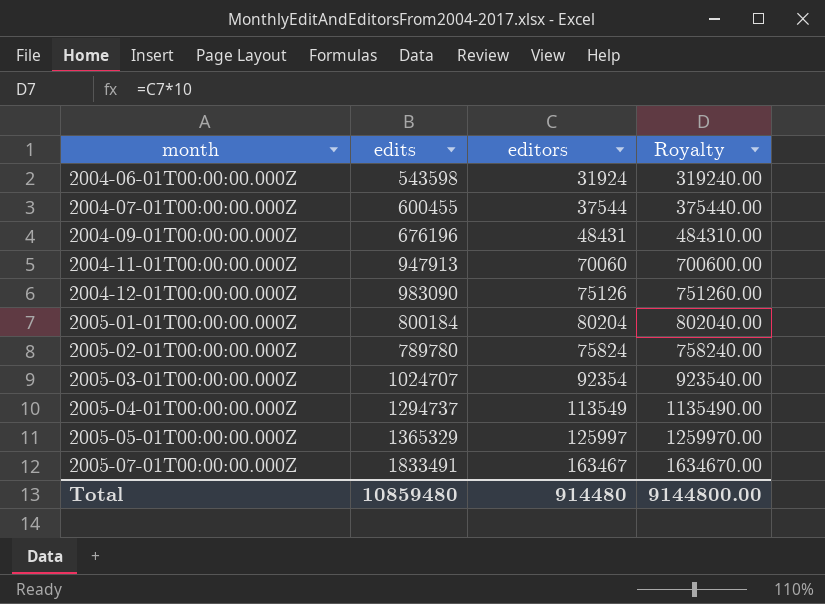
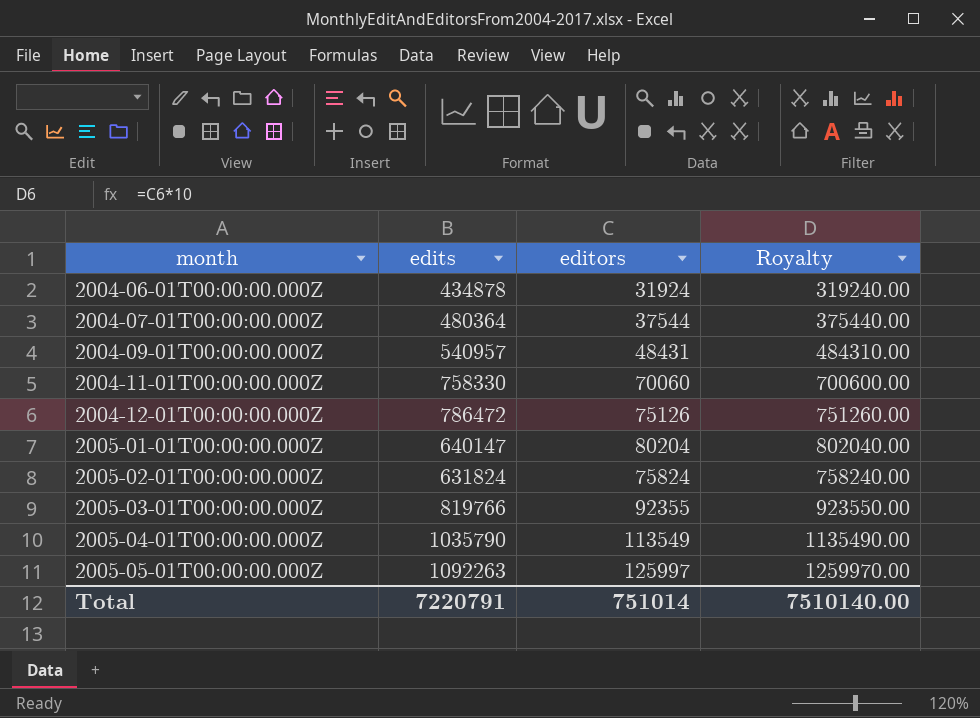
row 2005-07-01T00:00:00.000Z: 1833491 | 163467 | 1634670.00 -> none
2004-06-01T00:00:00.000Z | edits: 543598 -> 434878
2004-07-01T00:00:00.000Z | edits: 600455 -> 480364
2004-09-01T00:00:00.000Z | edits: 676196 -> 540957
2004-11-01T00:00:00.000Z | edits: 947913 -> 758330
2004-12-01T00:00:00.000Z | edits: 983090 -> 786472
2005-01-01T00:00:00.000Z | edits: 800184 -> 640147
2005-02-01T00:00:00.000Z | edits: 789780 -> 631824
2005-03-01T00:00:00.000Z | edits: 1024707 -> 819766
2005-03-01T00:00:00.000Z | editors: 92354 -> 92355
2005-03-01T00:00:00.000Z | Royalty: 923540.00 -> 923550.00
2005-04-01T00:00:00.000Z | edits: 1294737 -> 1035790
2005-05-01T00:00:00.000Z | edits: 1365329 -> 1092263
Total | edits: 10859480 -> 7220791
Total | editors: 914480 -> 751014
Total | Royalty: 9144800.00 -> 7510140.00

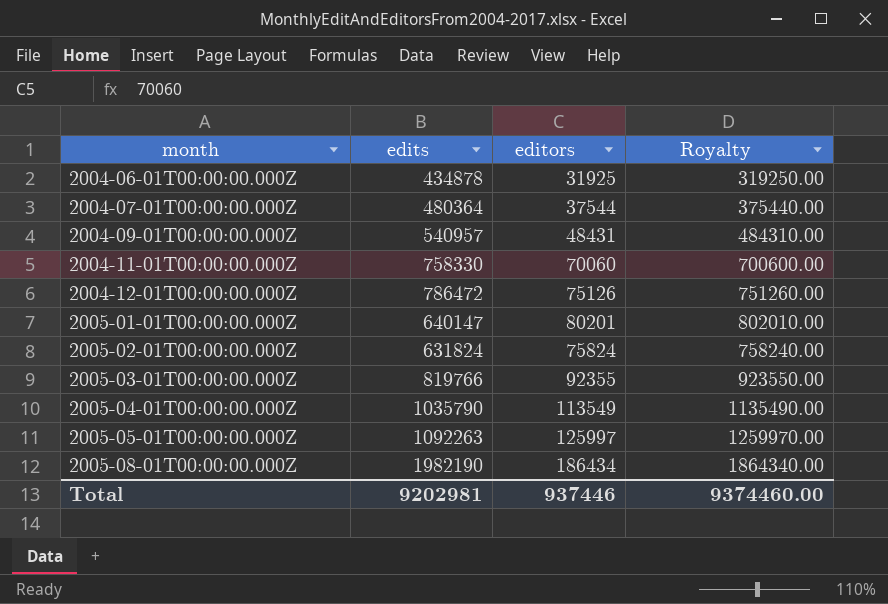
2004-06-01T00:00:00.000Z | editors: 31924 -> 31925
2004-06-01T00:00:00.000Z | Royalty: 319240.00 -> 319250.00
2005-01-01T00:00:00.000Z | editors: 80204 -> 80201
2005-01-01T00:00:00.000Z | Royalty: 802040.00 -> 802010.00
row 2005-08-01T00:00:00.000Z: none -> 1982190 | 186434 | 1864340.00
Total | edits: 7220791 -> 9202981
Total | editors: 751014 -> 937446
Total | Royalty: 7510140.00 -> 9374460.00

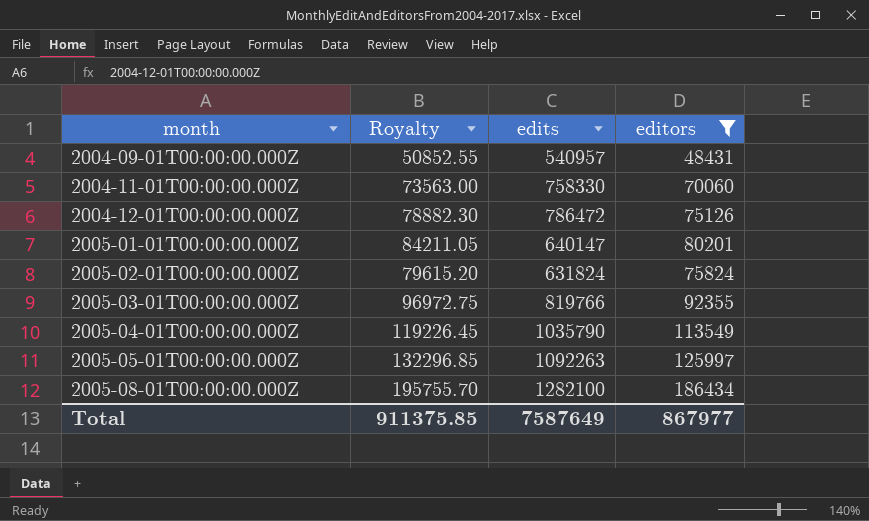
filter: none -> editors >= 48431
column Royalty | formula: [editors] * 10 -> [editors] * 1.05
column Royalty | position: 4 -> 2
2005-08-01T00:00:00.000Z | edits: 1982190 -> 1282100
Total | Royalty: 9374460.00 -> 911375.85
Total | edits: 9202981 -> 7587649
Total | editors: 937446 -> 867977

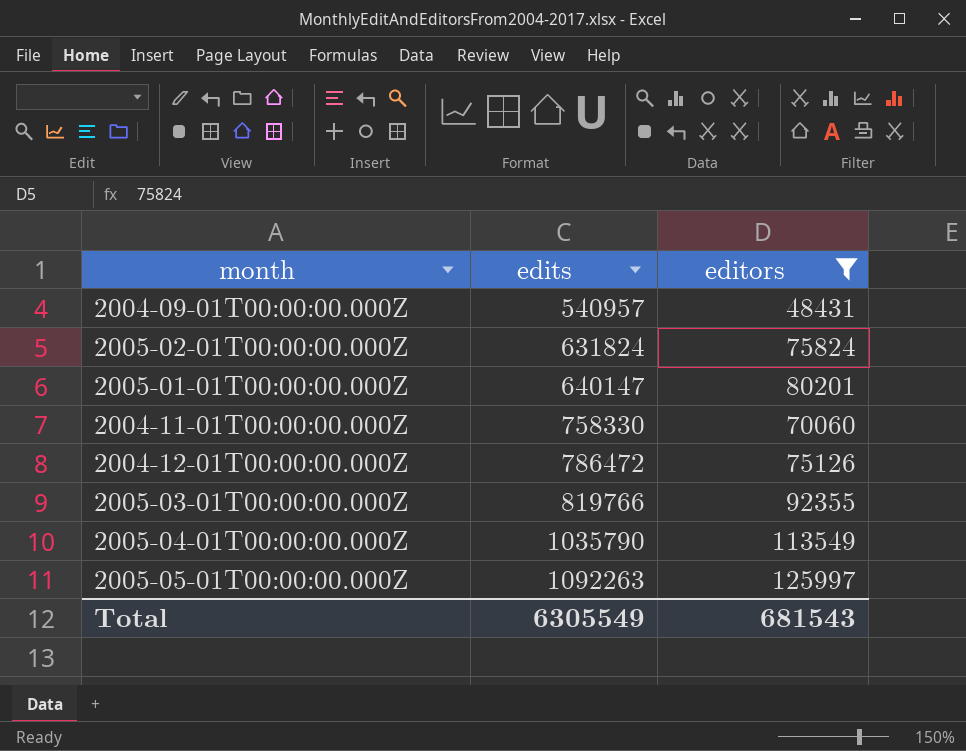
row order: month ascending -> edits ascending
column Royalty | formula: [editors] * 1.05 -> none
row 2005-08-01T00:00:00.000Z: 195755.70 | 1282100 | 186434 -> none
Total | edits: 7587649 -> 6305549
Total | editors: 867977 -> 681543

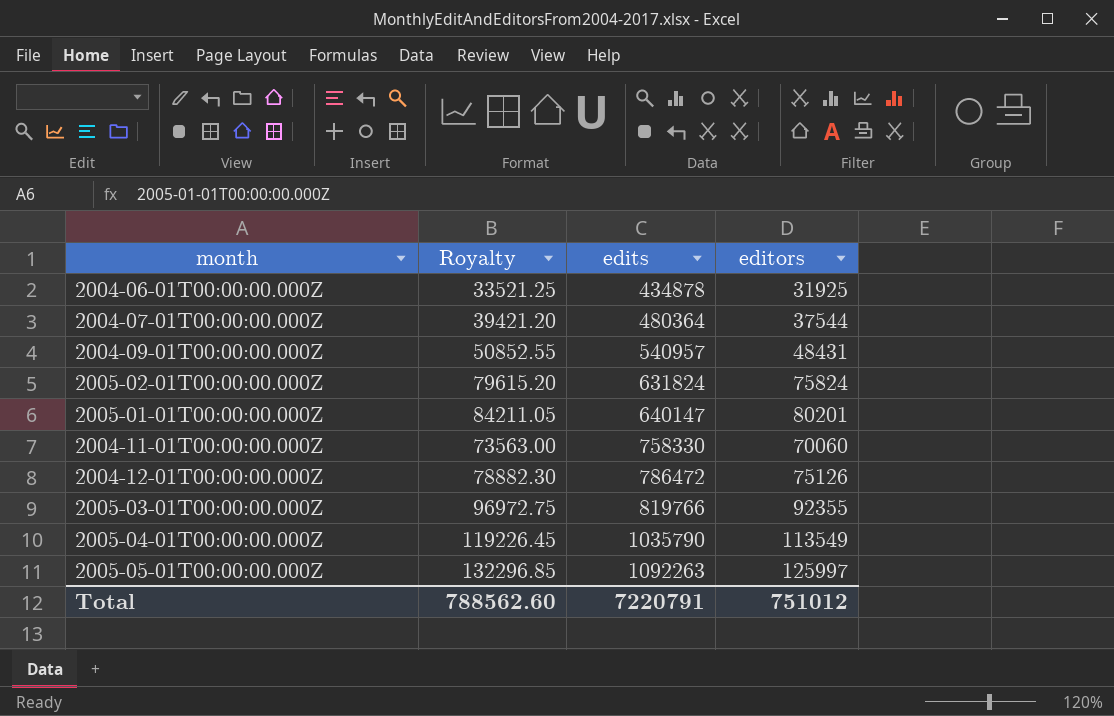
filter: editors >= 48431 -> none
column Royalty | formula: none -> [editors] * 1.05
Total | edits: 6305549 -> 7220791
Total | editors: 681543 -> 751012

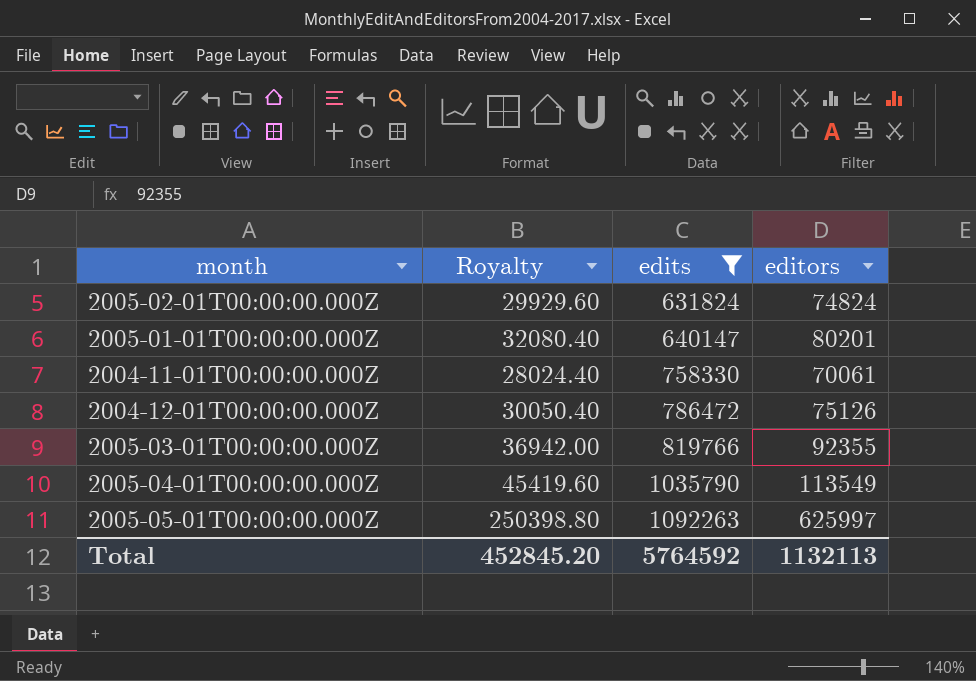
filter: none -> edits >= 631824
column Royalty | formula: [editors] * 1.05 -> [editors] * 0.4
2005-02-01T00:00:00.000Z | editors: 75824 -> 74824
2004-11-01T00:00:00.000Z | editors: 70060 -> 70061
2005-05-01T00:00:00.000Z | editors: 125997 -> 625997
Total | Royalty: 788562.60 -> 452845.20
Total | edits: 7220791 -> 5764592
Total | editors: 751012 -> 1132113

